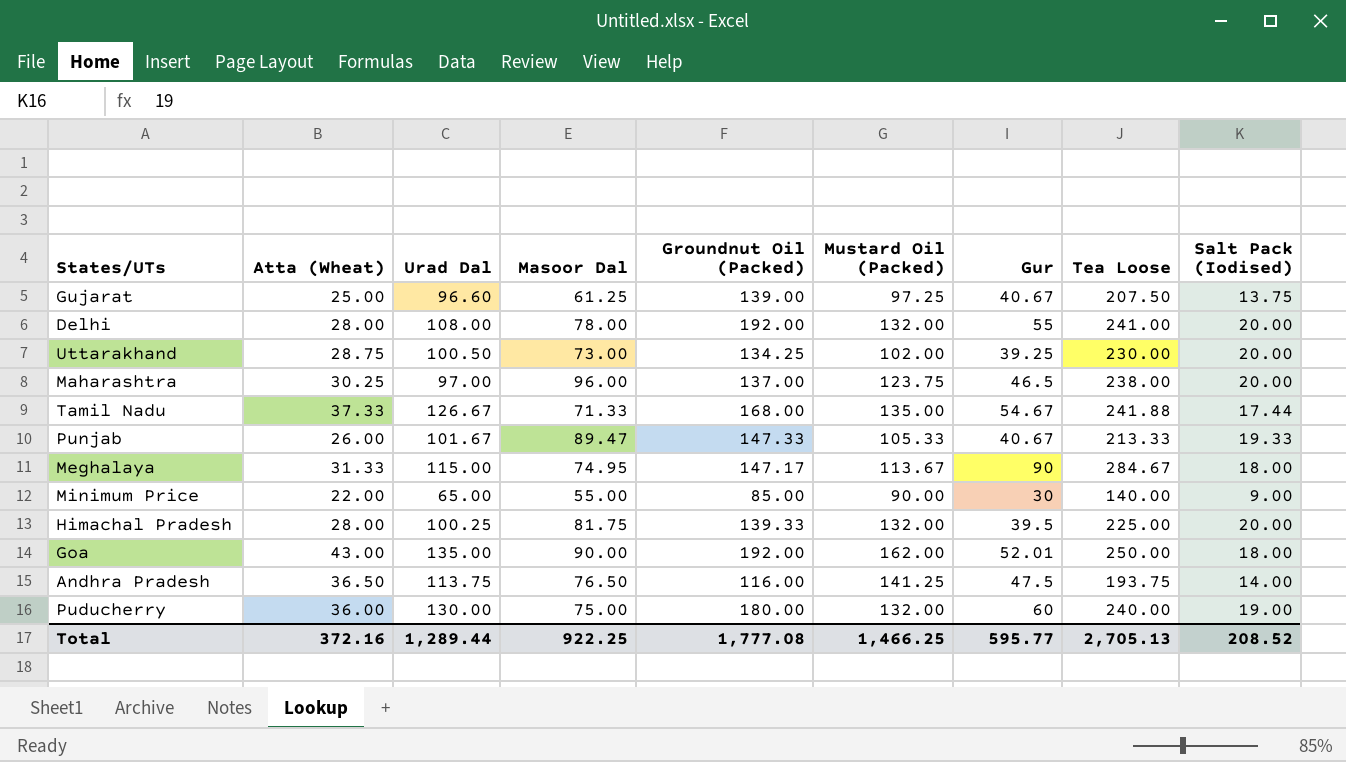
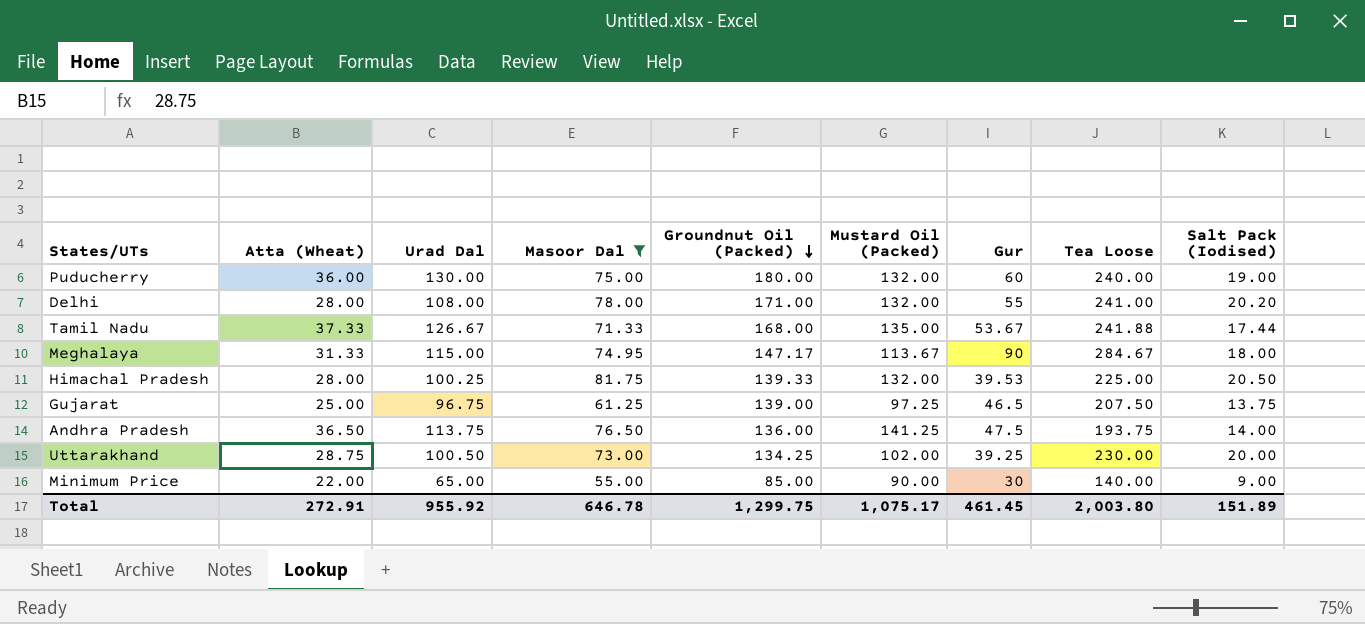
filter: none -> Masoor Dal <= 81.75
row order: none -> Groundnut Oil (Packed) descending
Delhi | Groundnut Oil (Packed): 192.00 -> 171.00
Delhi | Salt Pack (Iodised): 20.00 -> 20.20
Tamil Nadu | Gur: 54.67 -> 53.67
Himachal Pradesh | Gur: 39.5 -> 39.53
Himachal Pradesh | Salt Pack (Iodised): 20.00 -> 20.50
Gujarat | Urad Dal: 96.60 -> 96.75
Gujarat | Gur: 40.67 -> 46.5
Andhra Pradesh | Groundnut Oil (Packed): 116.00 -> 136.00
Total | Atta (Wheat): 372.16 -> 272.91
Total | Urad Dal: 1,289.44 -> 955.92
Total | Masoor Dal: 922.25 -> 646.78
Total | Groundnut Oil (Packed): 1,777.08 -> 1,299.75
Total | Mustard Oil (Packed): 1,466.25 -> 1,075.17
Total | Gur: 595.77 -> 461.45
Total | Tea Loose: 2,705.13 -> 2,003.80
Total | Salt Pack (Iodised): 208.52 -> 151.89

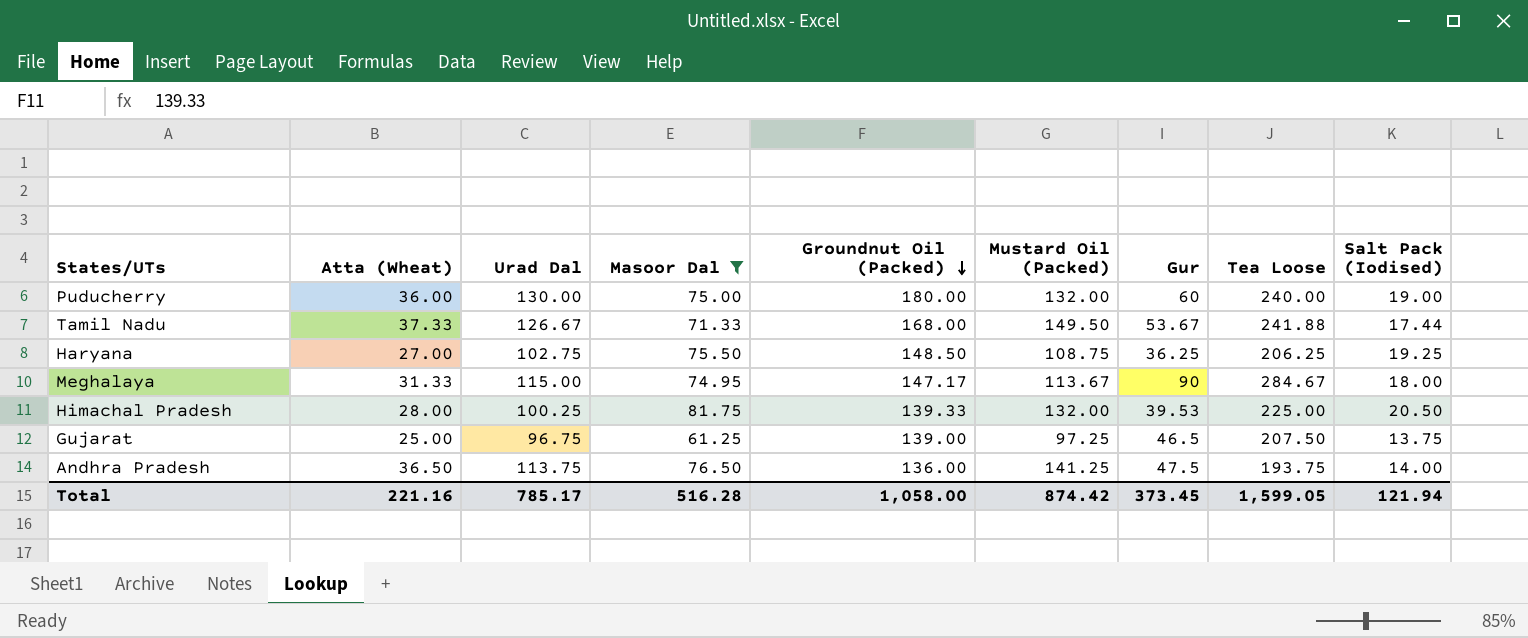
row Delhi: 28.00 | 108.00 | 78.00 | 171.00 | 132.00 | 55 | 241.00 | 20.20 -> none
row Uttarakhand: 28.75 | 100.50 | 73.00 | 134.25 | 102.00 | 39.25 | 230.00 | 20.00 -> none
row Minimum Price: 22.00 | 65.00 | 55.00 | 85.00 | 90.00 | 30 | 140.00 | 9.00 -> none
Tamil Nadu | Mustard Oil (Packed): 135.00 -> 149.50
row Haryana: none -> 27.00 | 102.75 | 75.50 | 148.50 | 108.75 | 36.25 | 206.25 | 19.25
Total | Atta (Wheat): 272.91 -> 221.16
Total | Urad Dal: 955.92 -> 785.17
Total | Masoor Dal: 646.78 -> 516.28
Total | Groundnut Oil (Packed): 1,299.75 -> 1,058.00
Total | Mustard Oil (Packed): 1,075.17 -> 874.42
Total | Gur: 461.45 -> 373.45
Total | Tea Loose: 2,003.80 -> 1,599.05
Total | Salt Pack (Iodised): 151.89 -> 121.94

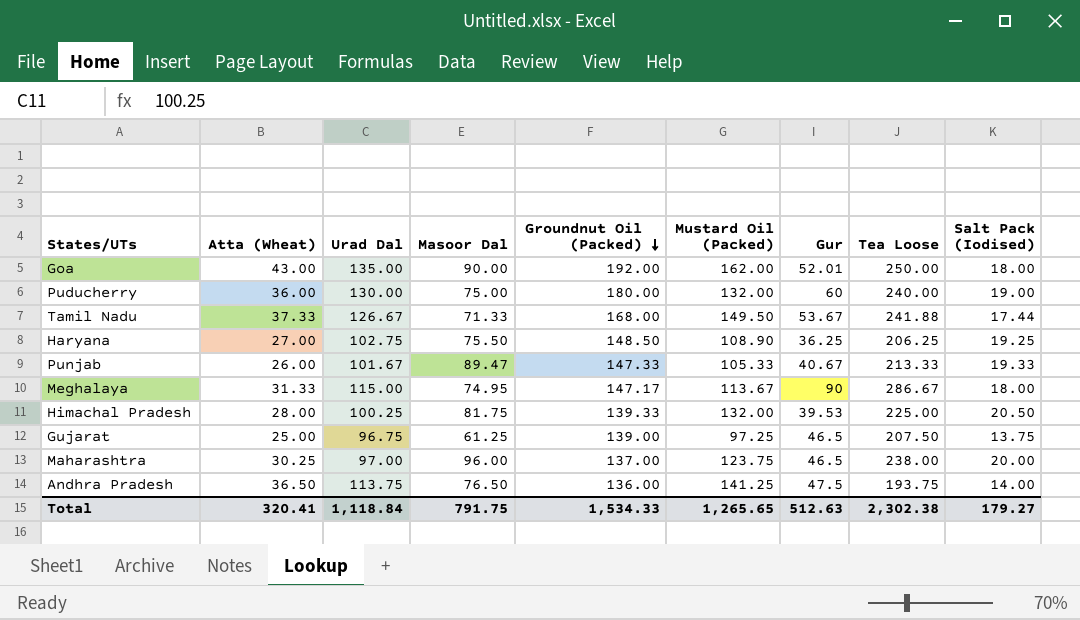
filter: Masoor Dal <= 81.75 -> none
Haryana | Mustard Oil (Packed): 108.75 -> 108.90
Meghalaya | Tea Loose: 284.67 -> 286.67
Total | Atta (Wheat): 221.16 -> 320.41
Total | Urad Dal: 785.17 -> 1,118.84
Total | Masoor Dal: 516.28 -> 791.75
Total | Groundnut Oil (Packed): 1,058.00 -> 1,534.33
Total | Mustard Oil (Packed): 874.42 -> 1,265.65
Total | Gur: 373.45 -> 512.63
Total | Tea Loose: 1,599.05 -> 2,302.38
Total | Salt Pack (Iodised): 121.94 -> 179.27

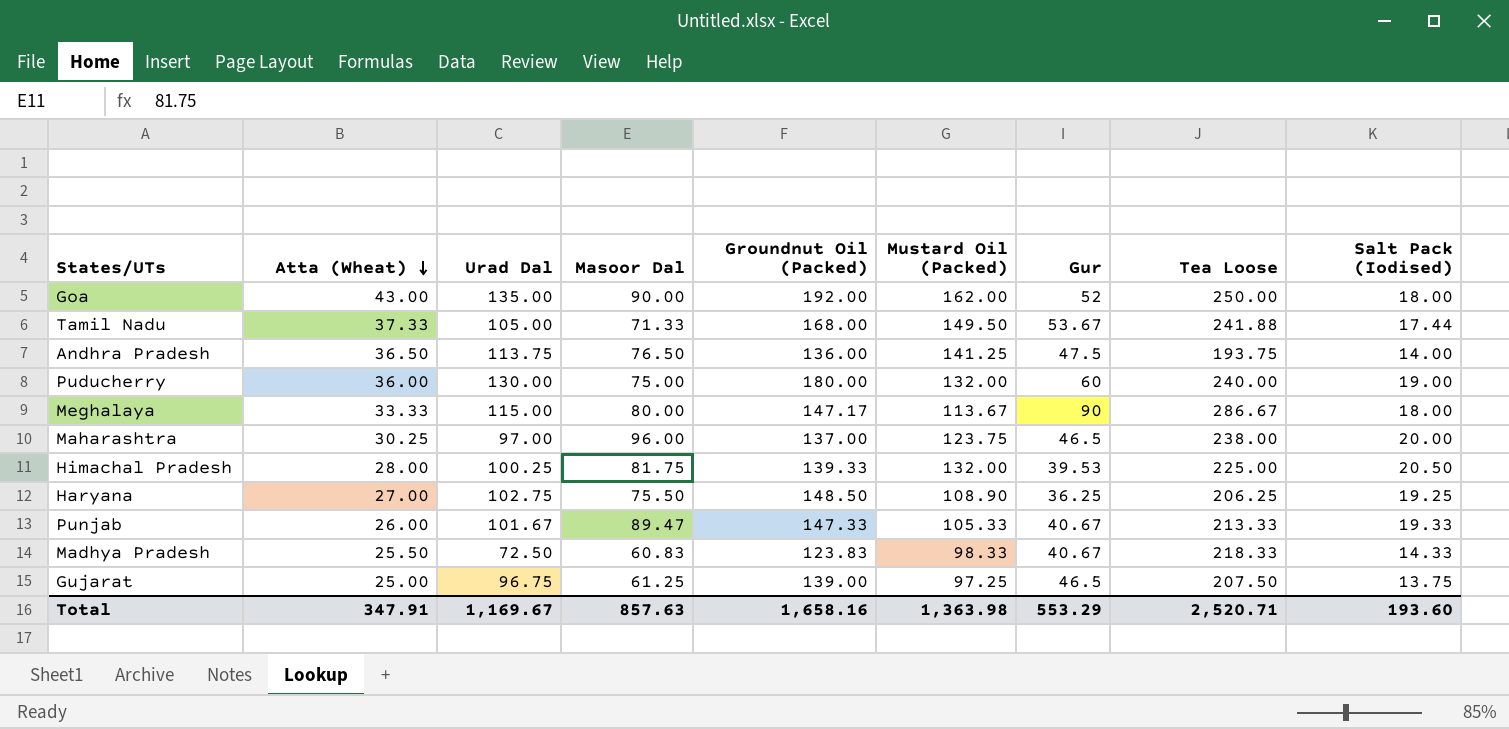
row order: Groundnut Oil (Packed) descending -> Atta (Wheat) descending
Goa | Gur: 52.01 -> 52
Tamil Nadu | Urad Dal: 126.67 -> 105.00
Meghalaya | Atta (Wheat): 31.33 -> 33.33
Meghalaya | Masoor Dal: 74.95 -> 80.00
row Madhya Pradesh: none -> 25.50 | 72.50 | 60.83 | 123.83 | 98.33 | 40.67 | 218.33 | 14.33
Total | Atta (Wheat): 320.41 -> 347.91
Total | Urad Dal: 1,118.84 -> 1,169.67
Total | Masoor Dal: 791.75 -> 857.63
Total | Groundnut Oil (Packed): 1,534.33 -> 1,658.16
Total | Mustard Oil (Packed): 1,265.65 -> 1,363.98
Total | Gur: 512.63 -> 553.29
Total | Tea Loose: 2,302.38 -> 2,520.71
Total | Salt Pack (Iodised): 179.27 -> 193.60

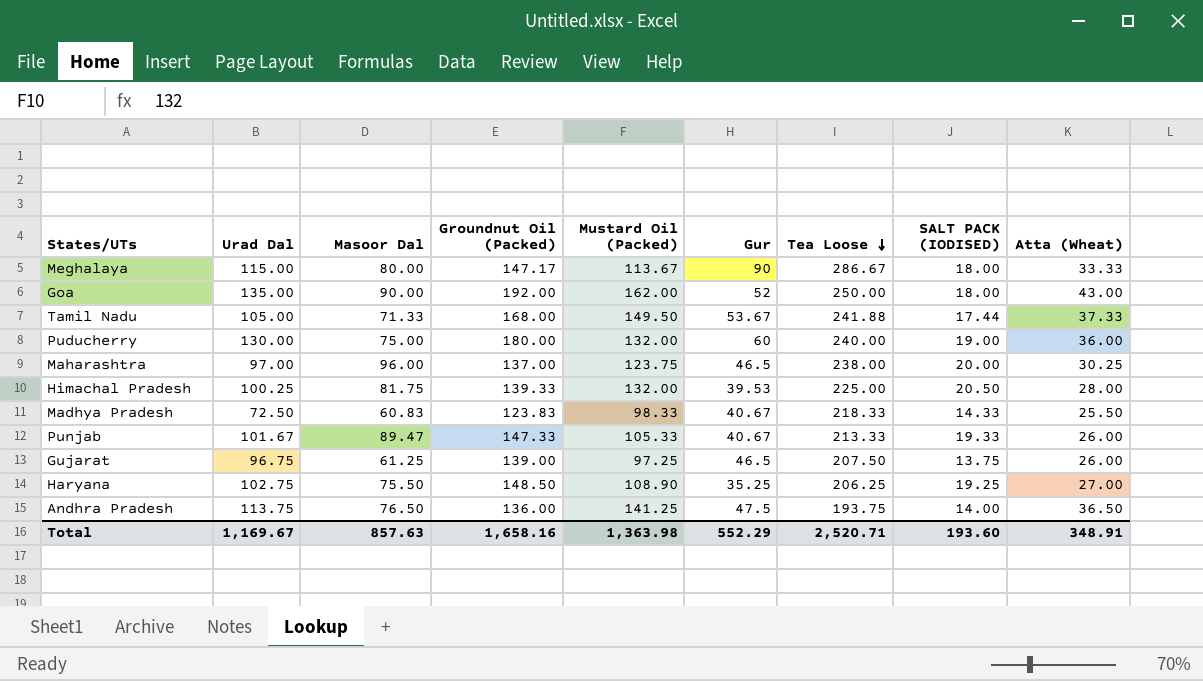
row order: Atta (Wheat) descending -> Tea Loose descending
column name: Salt Pack (Iodised) -> SALT PACK (IODISED)
column Atta (Wheat) | position: 2 -> 9
Gujarat | Atta (Wheat): 25.00 -> 26.00
Haryana | Gur: 36.25 -> 35.25
Total | Gur: 553.29 -> 552.29
Total | Atta (Wheat): 347.91 -> 348.91

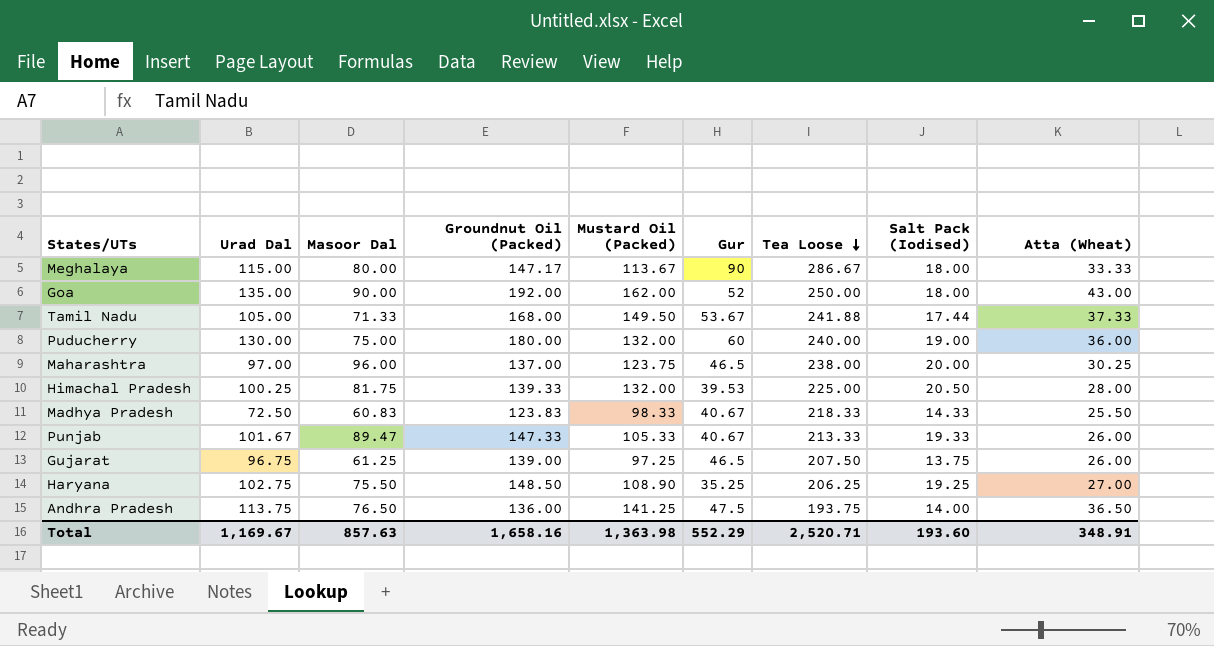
column name: SALT PACK (IODISED) -> Salt Pack (Iodised)

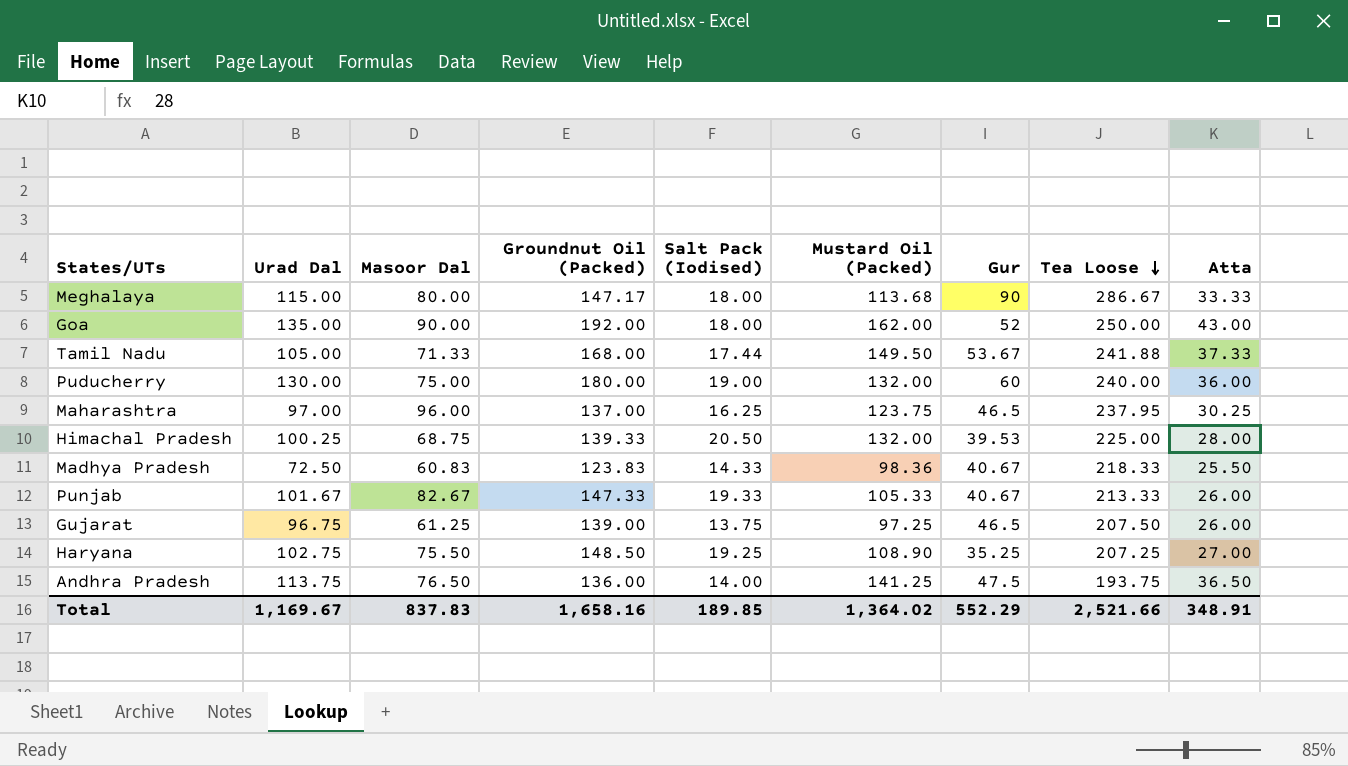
column Salt Pack (Iodised) | position: 8 -> 5
column name: Atta (Wheat) -> Atta
Meghalaya | Mustard Oil (Packed): 113.67 -> 113.68
Maharashtra | Salt Pack (Iodised): 20.00 -> 16.25
Maharashtra | Tea Loose: 238.00 -> 237.95
Himachal Pradesh | Masoor Dal: 81.75 -> 68.75
Madhya Pradesh | Mustard Oil (Packed): 98.33 -> 98.36
Punjab | Masoor Dal: 89.47 -> 82.67
Haryana | Tea Loose: 206.25 -> 207.25
Total | Masoor Dal: 857.63 -> 837.83
Total | Salt Pack (Iodised): 193.60 -> 189.85
Total | Mustard Oil (Packed): 1,363.98 -> 1,364.02
Total | Tea Loose: 2,520.71 -> 2,521.66

